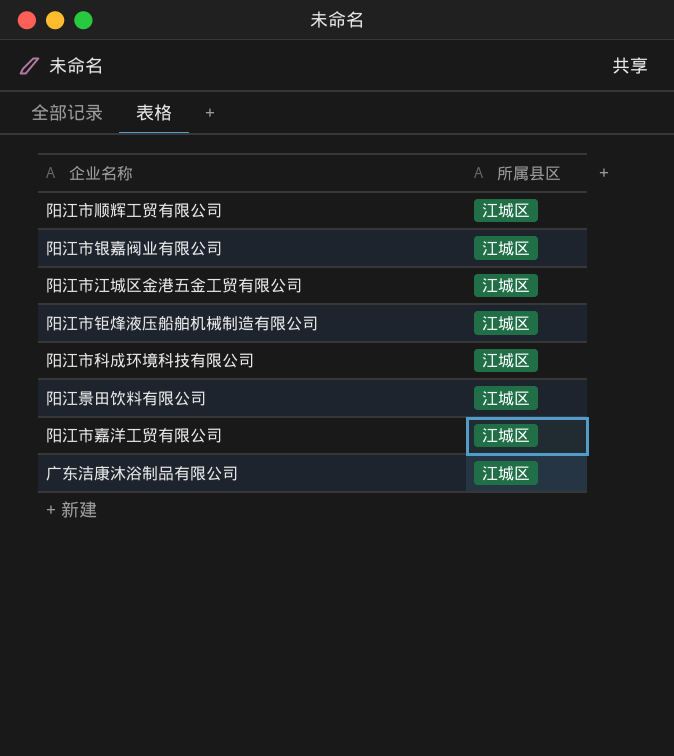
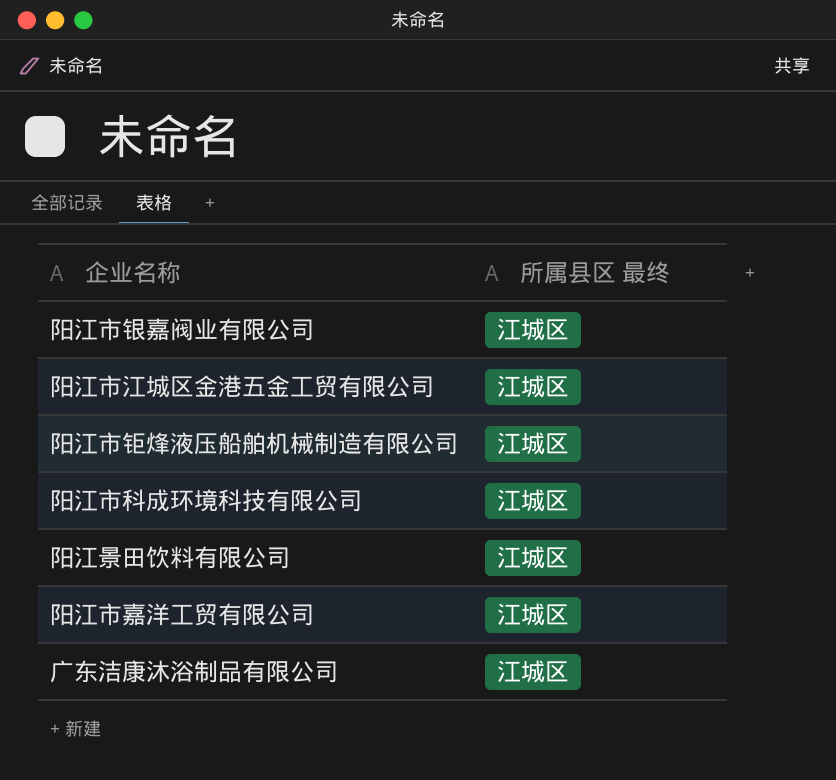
column name: 所属县区 -> 所属县区 最终
row 阳江市顺辉工贸有限公司: 江城区 -> none

